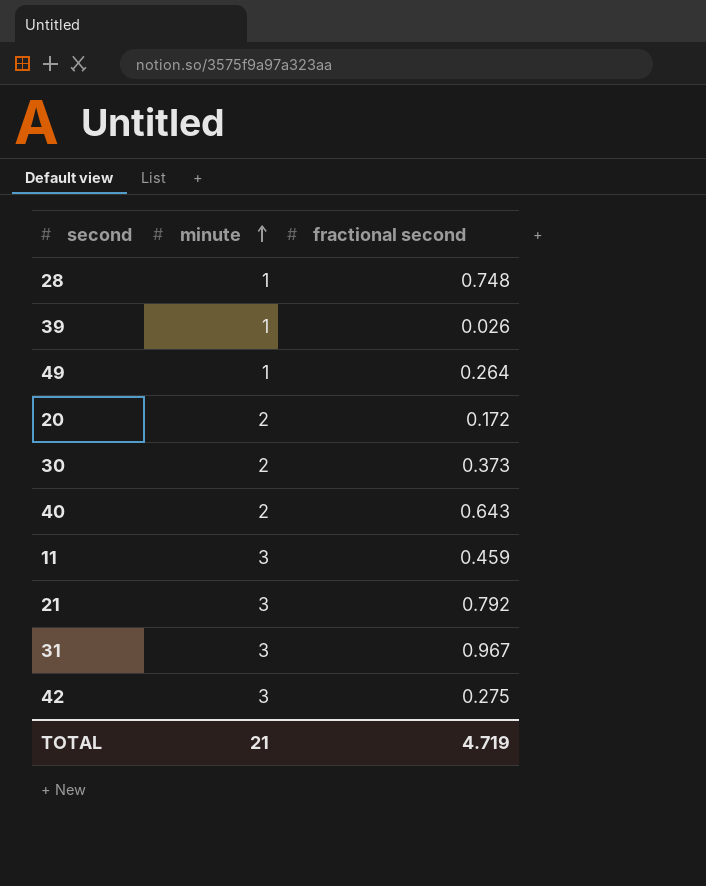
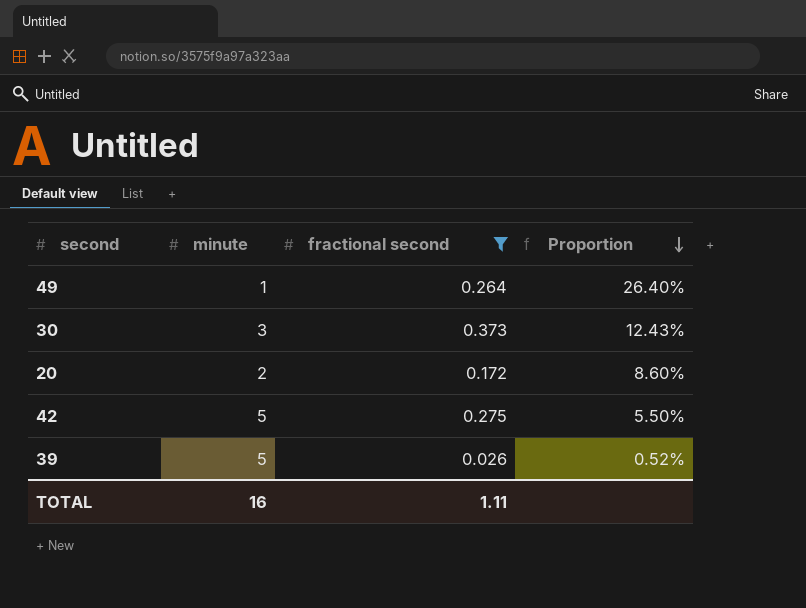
filter: none -> fractional second <= 0.373
row order: minute ascending -> Proportion descending
column Proportion | formula: none -> [fractional second] / [minute]
30 | minute: 2 -> 3
42 | minute: 3 -> 5
39 | minute: 1 -> 5
TOTAL | minute: 21 -> 16
TOTAL | fractional second: 4.719 -> 1.11

